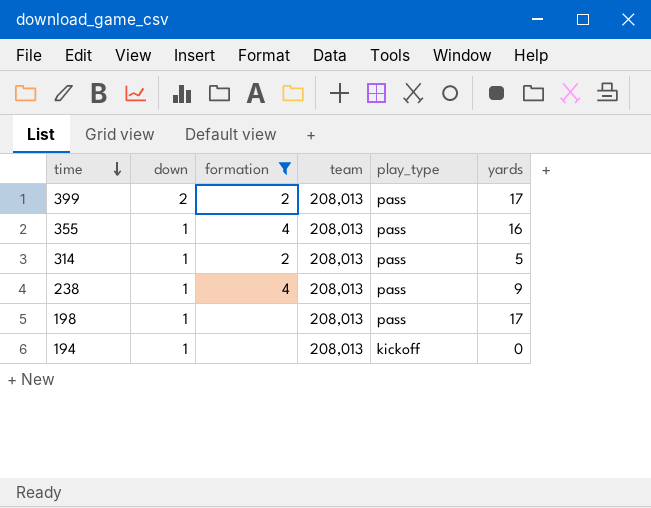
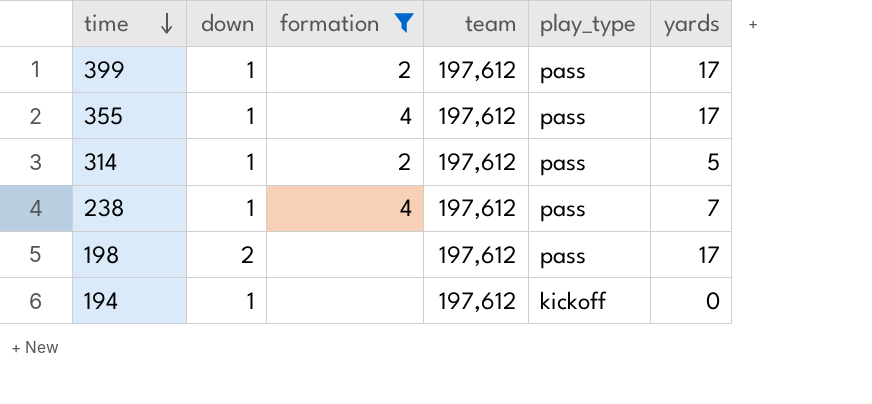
399 | down: 2 -> 1
399 | team: 208,013 -> 197,612
355 | team: 208,013 -> 197,612
355 | yards: 16 -> 17
314 | team: 208,013 -> 197,612
238 | team: 208,013 -> 197,612
238 | yards: 9 -> 7
198 | down: 1 -> 2
198 | team: 208,013 -> 197,612
194 | team: 208,013 -> 197,612

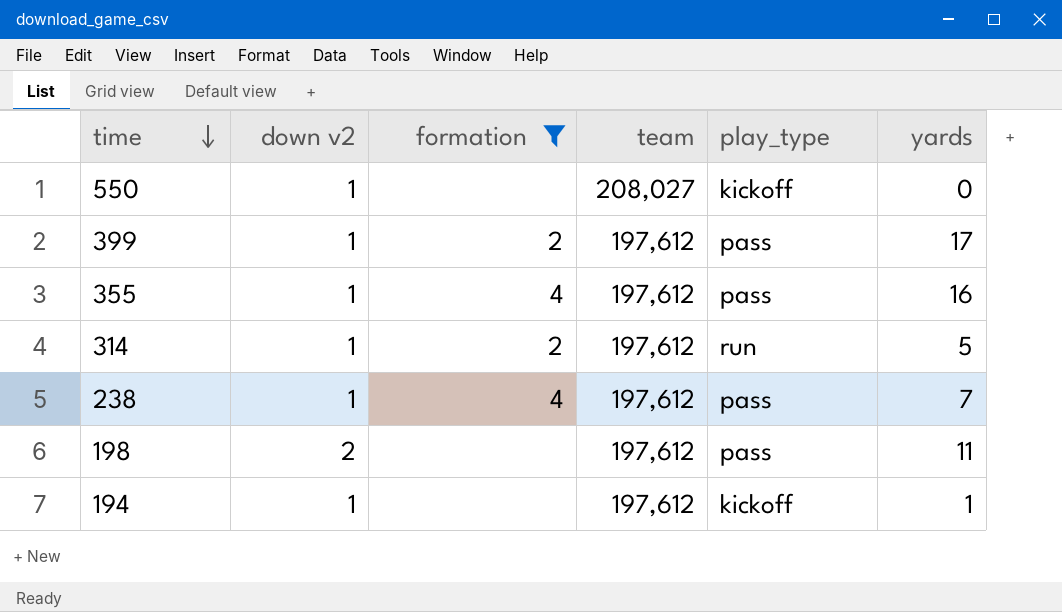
column name: down -> down v2
row 550: none -> 1 | none | 208,027 | kickoff | 0
355 | yards: 17 -> 16
314 | play_type: pass -> run
198 | yards: 17 -> 11
194 | yards: 0 -> 1

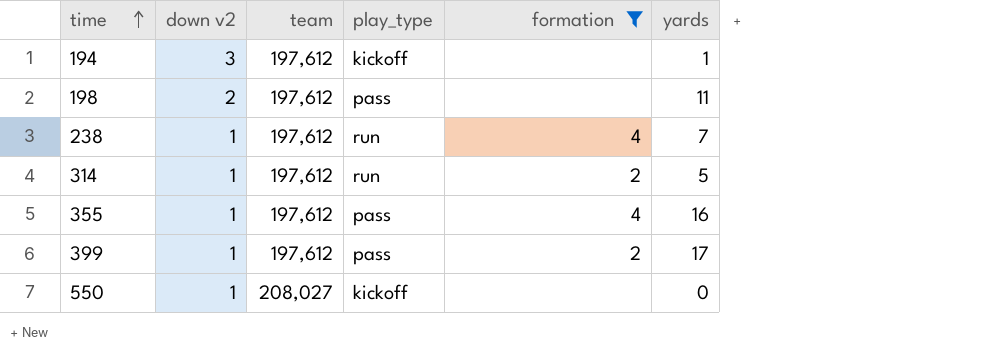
row order: time descending -> time ascending
column formation | position: 3 -> 5
194 | down v2: 1 -> 3
238 | play_type: pass -> run

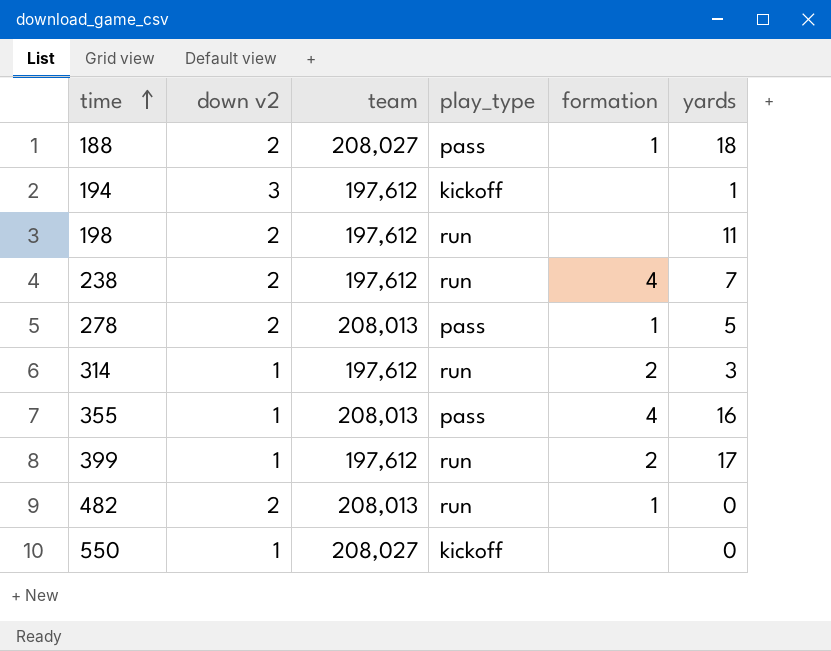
filter: formation != 1 -> none
198 | play_type: pass -> run
238 | down v2: 1 -> 2
314 | yards: 5 -> 3
355 | team: 197,612 -> 208,013
399 | play_type: pass -> run

